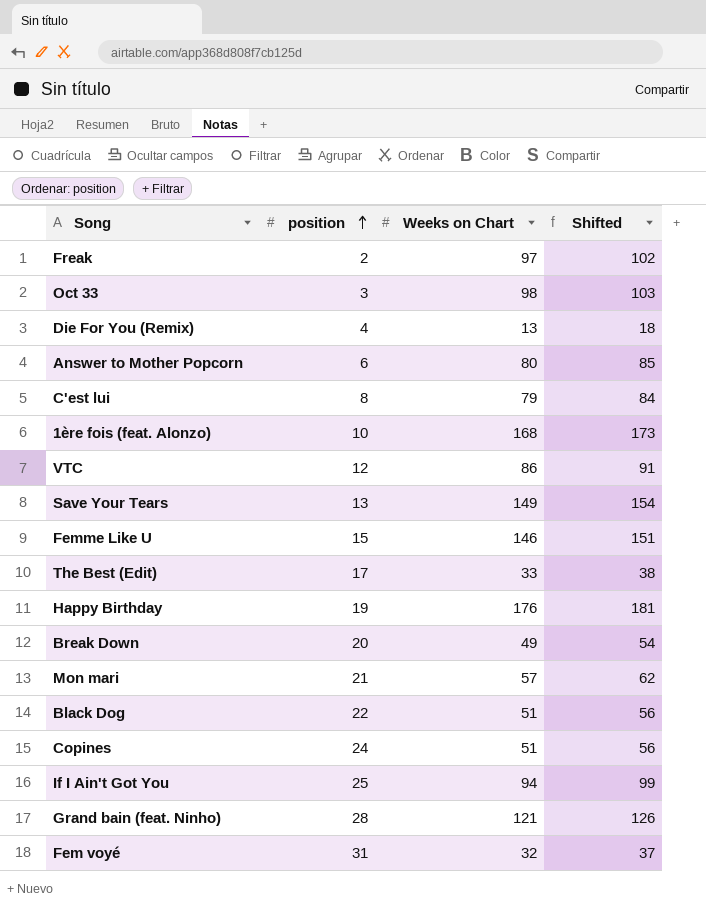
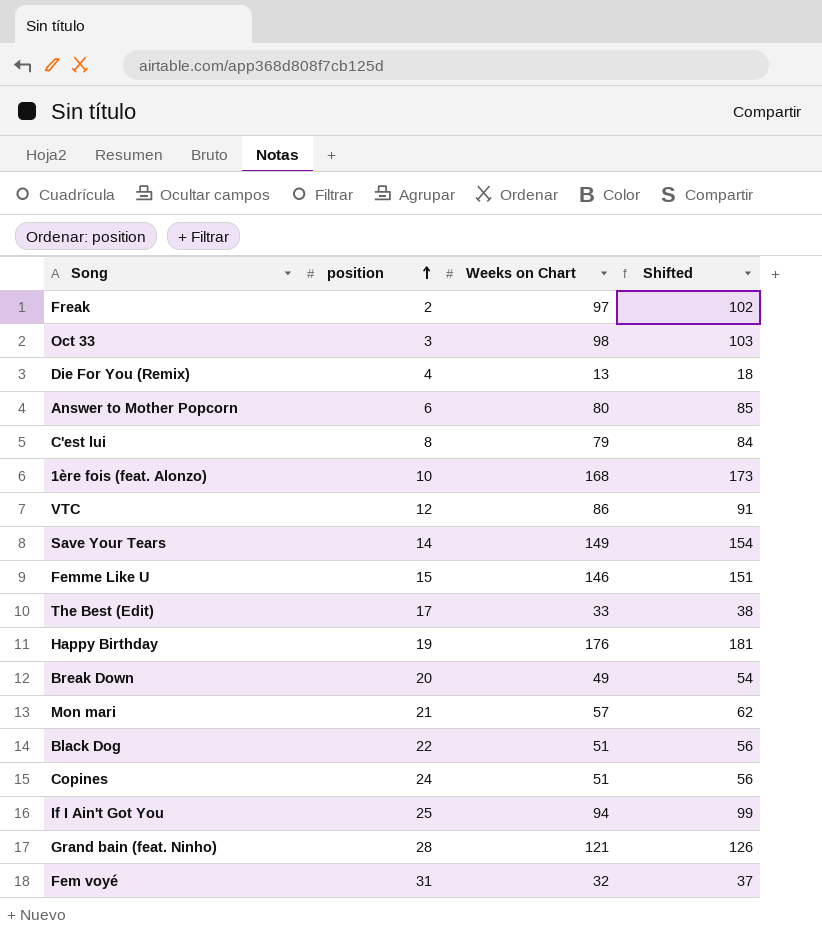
Save Your Tears | position: 13 -> 14

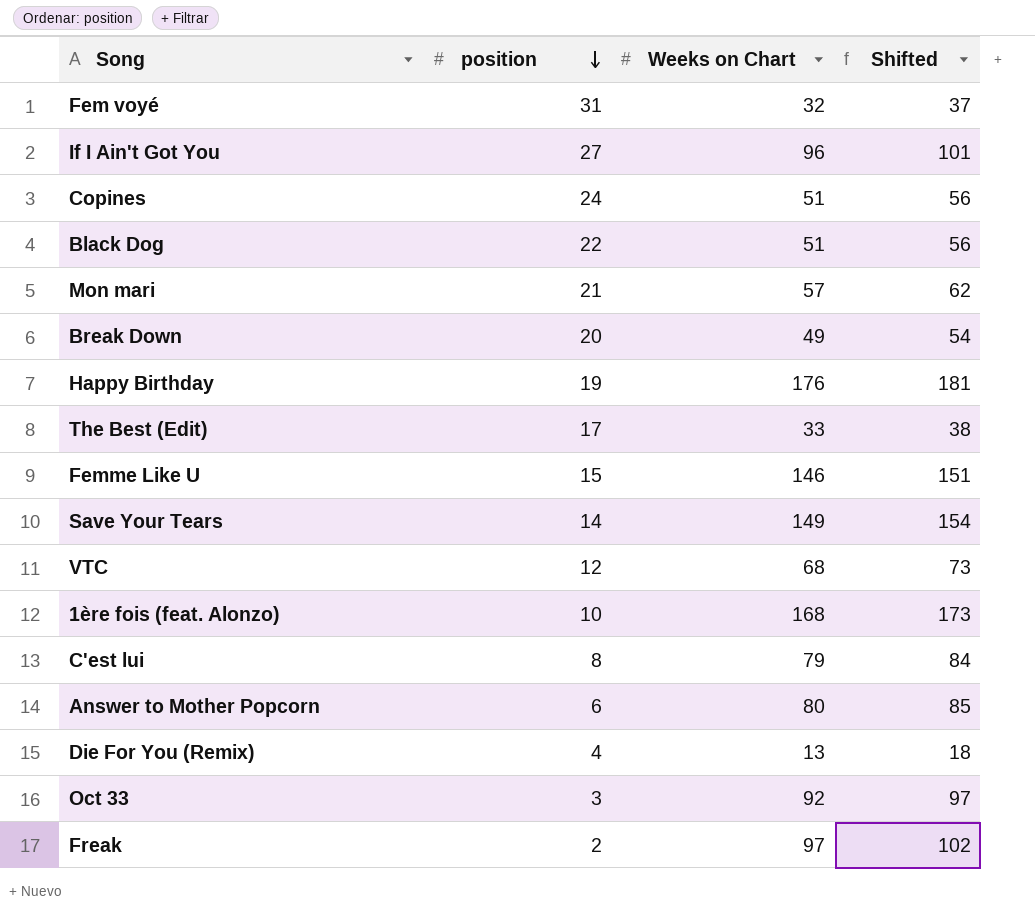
row order: position ascending -> position descending
row Grand bain (feat. Ninho): 28 | 121 | 126 -> none
If I Ain't Got You | position: 25 -> 27
If I Ain't Got You | Weeks on Chart: 94 -> 96
If I Ain't Got You | Shifted: 99 -> 101
VTC | Weeks on Chart: 86 -> 68
VTC | Shifted: 91 -> 73
Oct 33 | Weeks on Chart: 98 -> 92
Oct 33 | Shifted: 103 -> 97

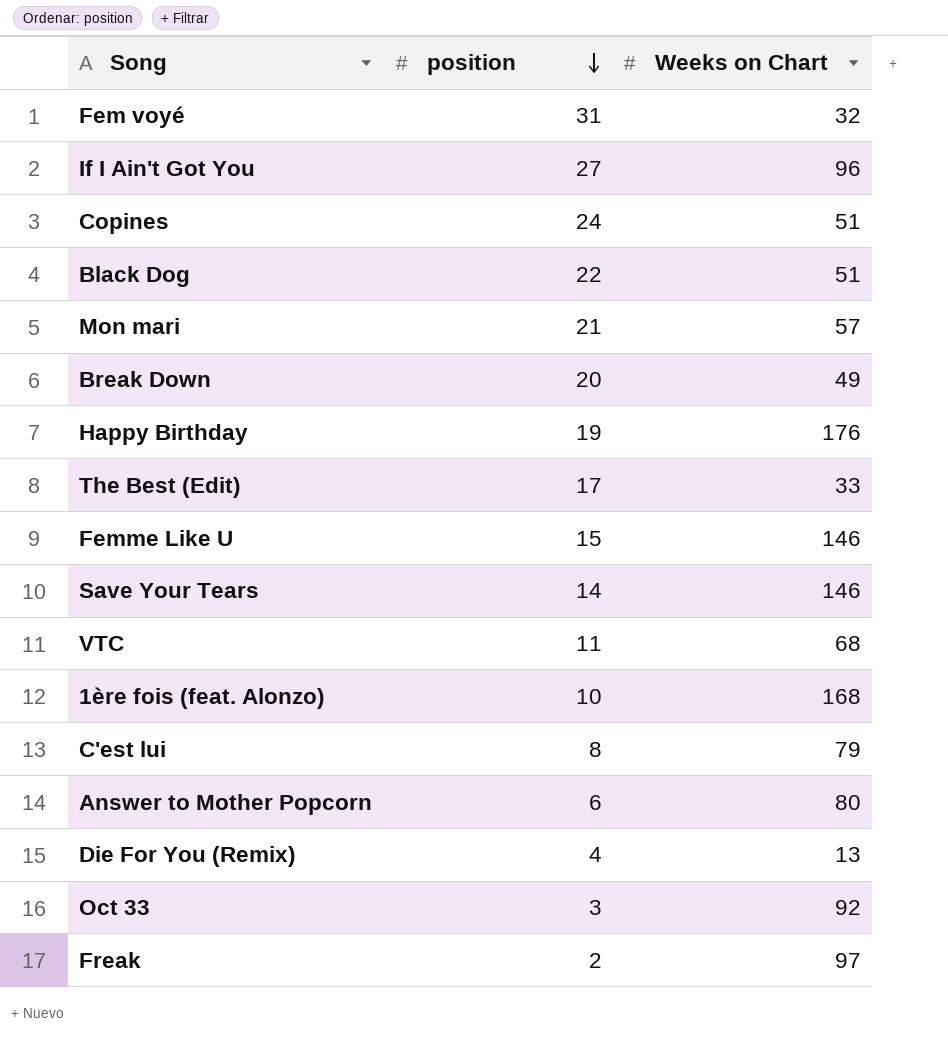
column Shifted | formula: [Weeks on Chart] + 5 -> none
Save Your Tears | Weeks on Chart: 149 -> 146
VTC | position: 12 -> 11

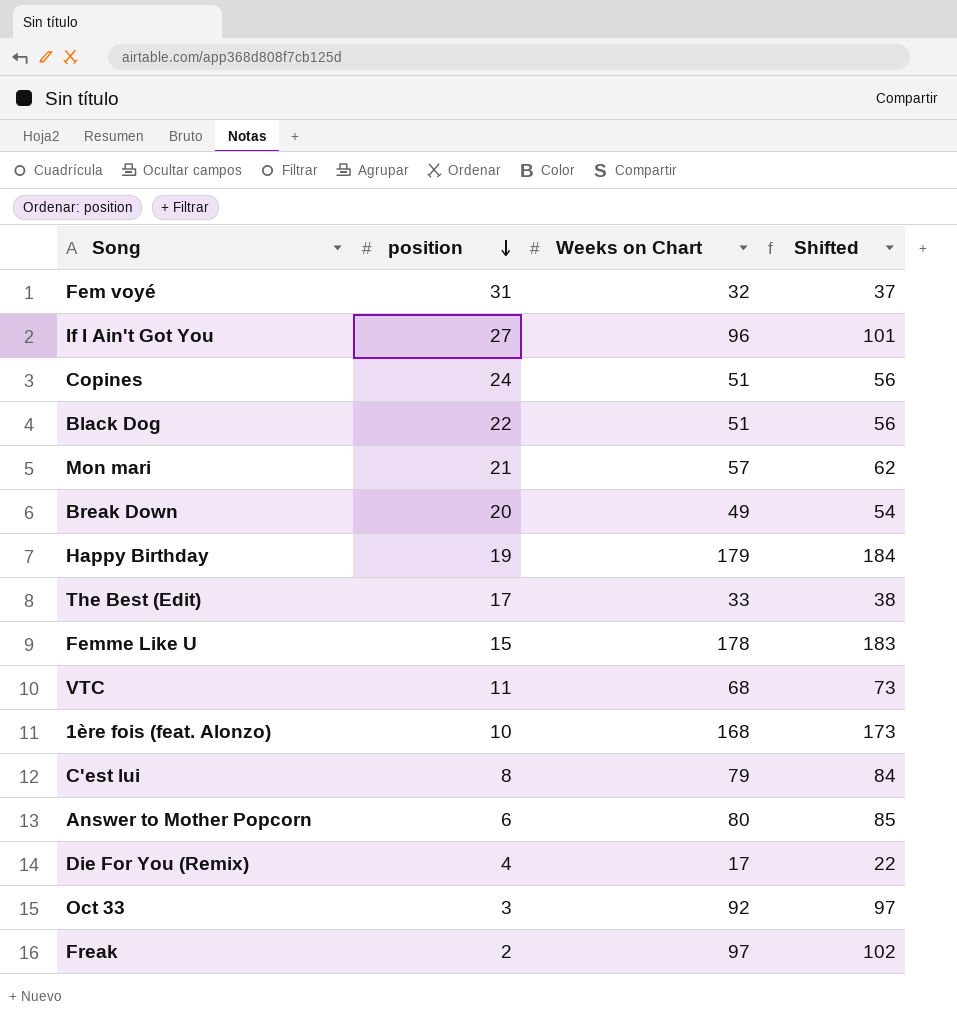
column Shifted | formula: none -> [Weeks on Chart] + 5
row Save Your Tears: 14 | 146 -> none
Happy Birthday | Weeks on Chart: 176 -> 179
Femme Like U | Weeks on Chart: 146 -> 178
Die For You (Remix) | Weeks on Chart: 13 -> 17

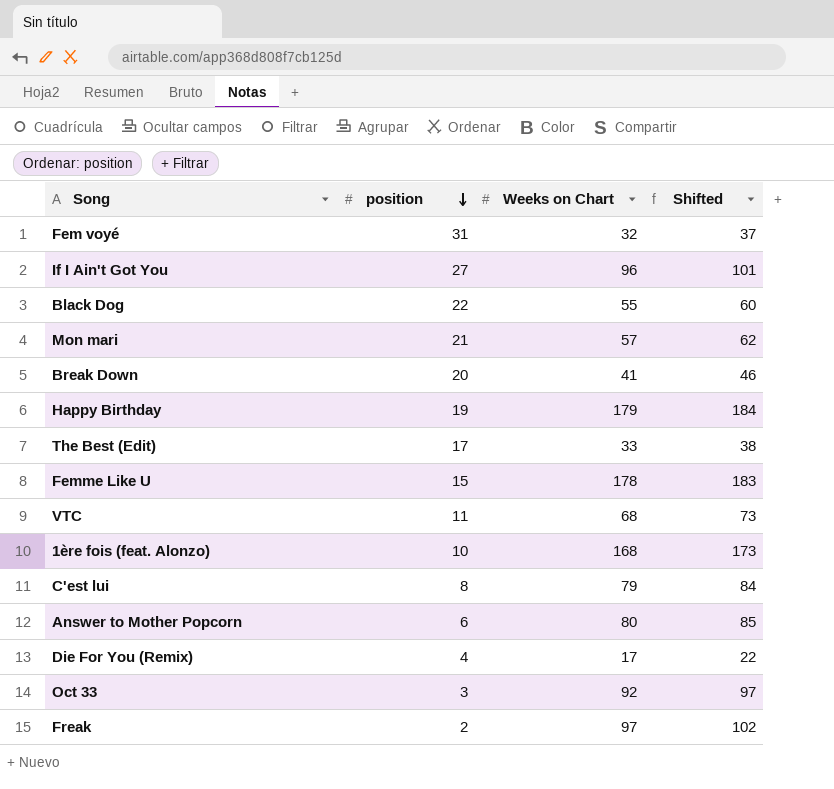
row Copines: 24 | 51 | 56 -> none
Black Dog | Weeks on Chart: 51 -> 55
Black Dog | Shifted: 56 -> 60
Break Down | Weeks on Chart: 49 -> 41
Break Down | Shifted: 54 -> 46

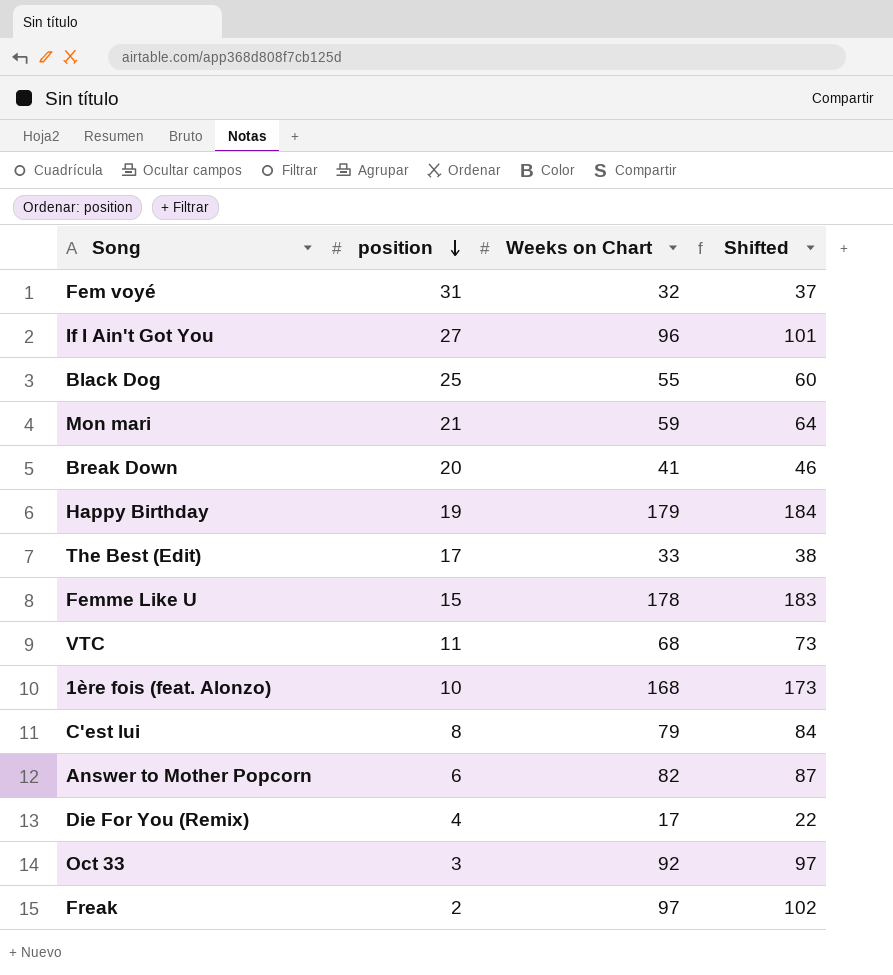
Black Dog | position: 22 -> 25
Mon mari | Weeks on Chart: 57 -> 59
Mon mari | Shifted: 62 -> 64
Answer to Mother Popcorn | Weeks on Chart: 80 -> 82
Answer to Mother Popcorn | Shifted: 85 -> 87

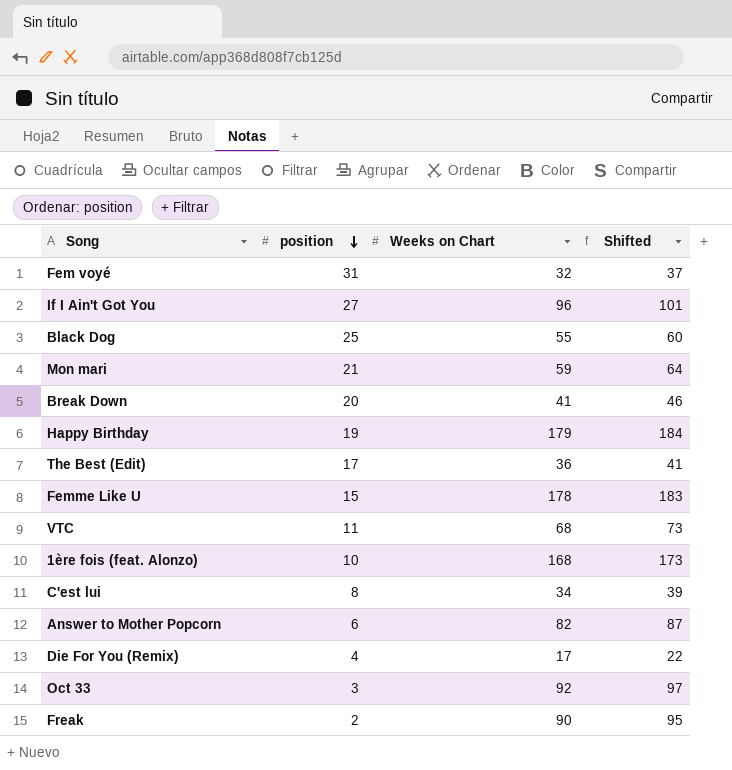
The Best (Edit) | Weeks on Chart: 33 -> 36
The Best (Edit) | Shifted: 38 -> 41
C'est lui | Weeks on Chart: 79 -> 34
C'est lui | Shifted: 84 -> 39
Freak | Weeks on Chart: 97 -> 90
Freak | Shifted: 102 -> 95

